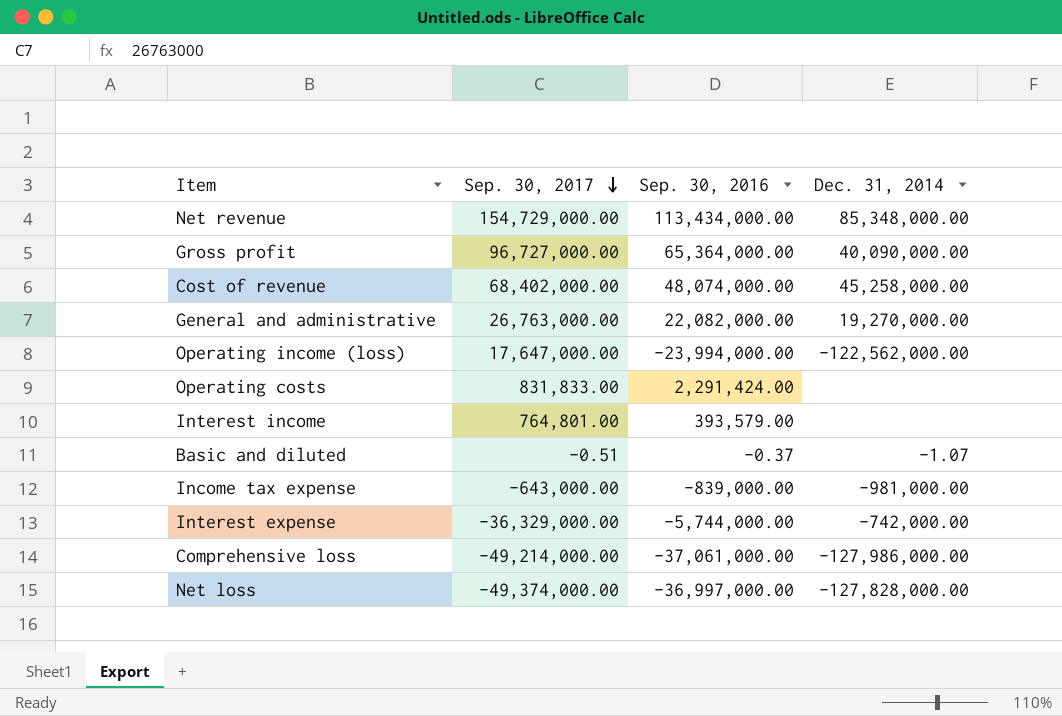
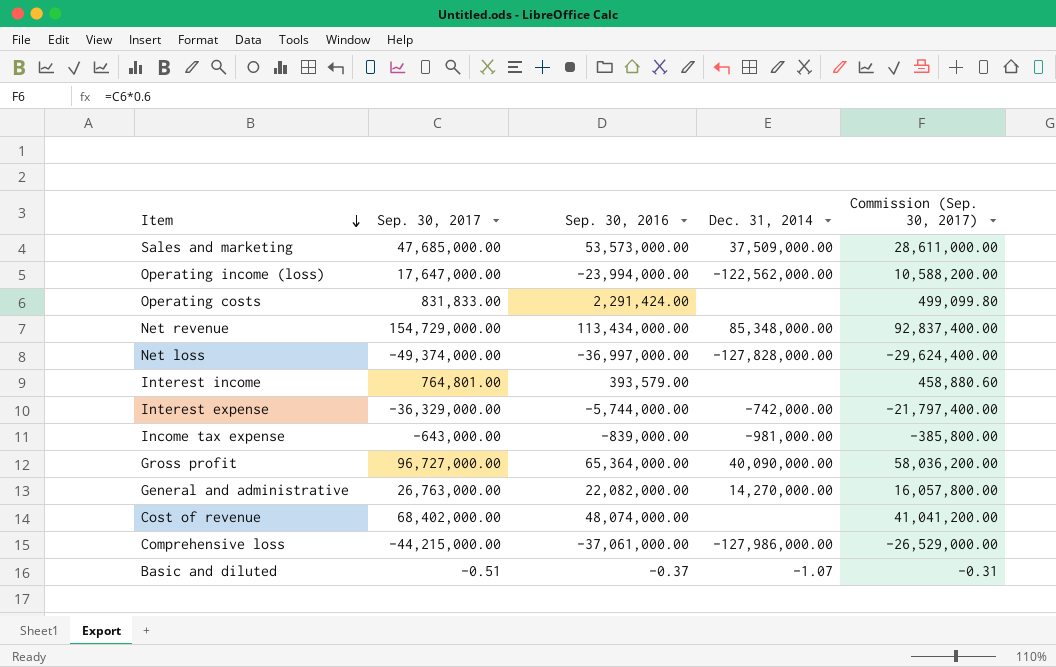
row order: Sep. 30, 2017 descending -> Item descending
column Commission (Sep. 30, 2017) | formula: none -> [Sep. 30, 2017] * 0.6
row Sales and marketing: none -> 47,685,000.00 | 53,573,000.00 | 37,509,000.00 | 28,611,000.00
General and administrative | Dec. 31, 2014: 19,270,000.00 -> 14,270,000.00
Cost of revenue | Dec. 31, 2014: 45,258,000.00 -> none
Comprehensive loss | Sep. 30, 2017: -49,214,000.00 -> -44,215,000.00

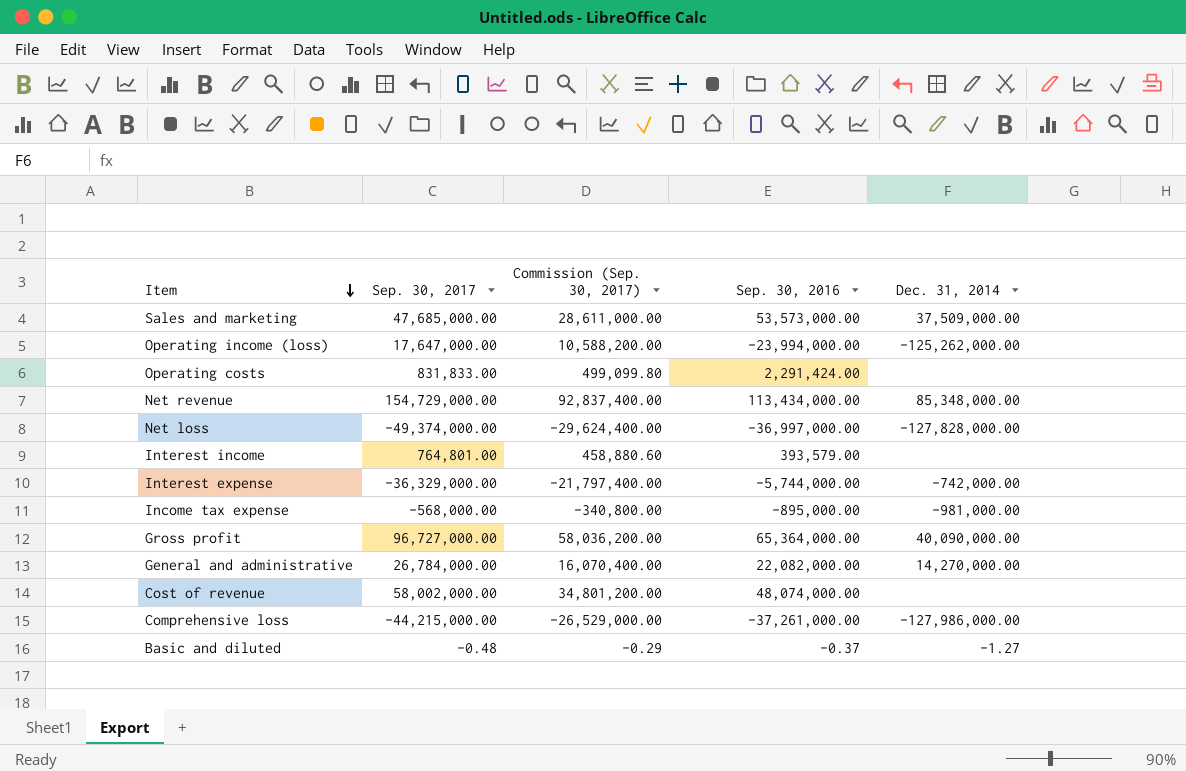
column Commission (Sep. 30, 2017) | position: 5 -> 3
Operating income (loss) | Dec. 31, 2014: -122,562,000.00 -> -125,262,000.00
Income tax expense | Sep. 30, 2017: -643,000.00 -> -568,000.00
Income tax expense | Commission (Sep. 30, 2017): -385,800.00 -> -340,800.00
Income tax expense | Sep. 30, 2016: -839,000.00 -> -895,000.00
General and administrative | Sep. 30, 2017: 26,763,000.00 -> 26,784,000.00
General and administrative | Commission (Sep. 30, 2017): 16,057,800.00 -> 16,070,400.00
Cost of revenue | Sep. 30, 2017: 68,402,000.00 -> 58,002,000.00
Cost of revenue | Commission (Sep. 30, 2017): 41,041,200.00 -> 34,801,200.00
Comprehensive loss | Sep. 30, 2016: -37,061,000.00 -> -37,261,000.00
Basic and diluted | Sep. 30, 2017: -0.51 -> -0.48
Basic and diluted | Commission (Sep. 30, 2017): -0.31 -> -0.29
Basic and diluted | Dec. 31, 2014: -1.07 -> -1.27

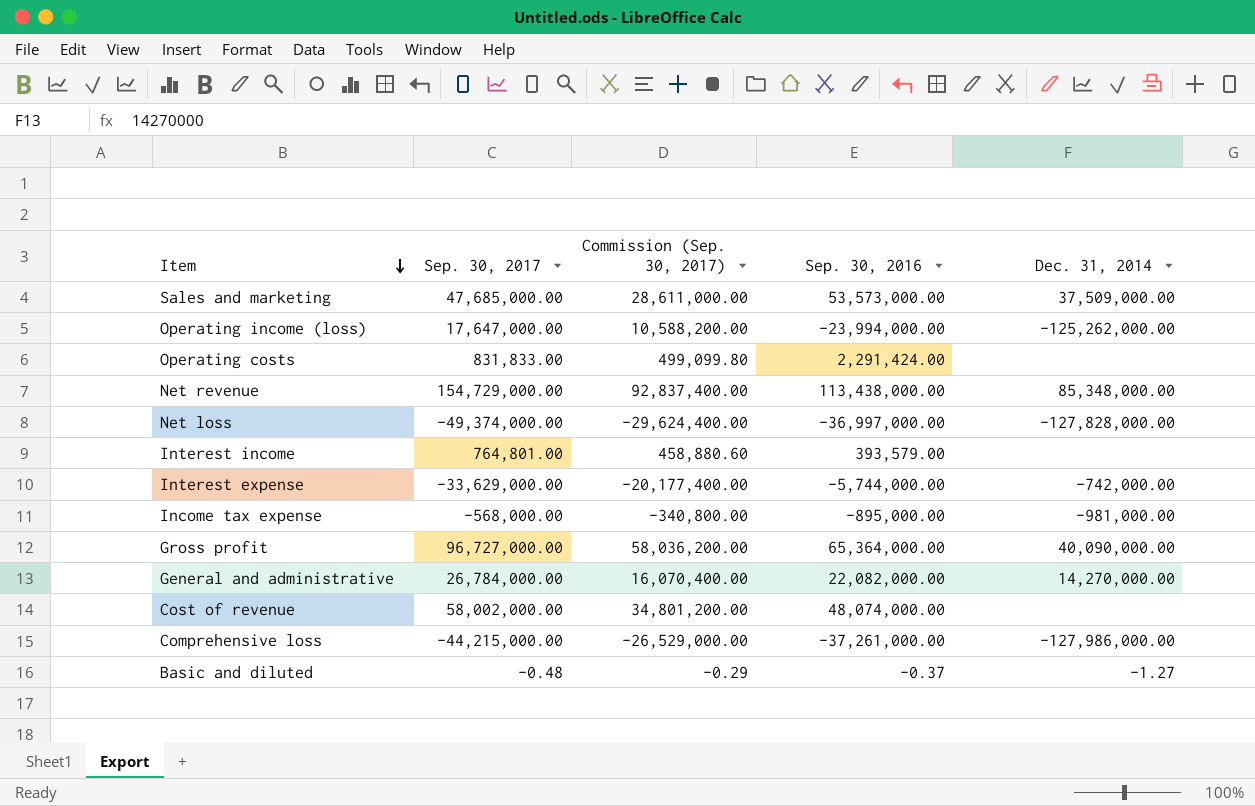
Net revenue | Sep. 30, 2016: 113,434,000.00 -> 113,438,000.00
Interest expense | Sep. 30, 2017: -36,329,000.00 -> -33,629,000.00
Interest expense | Commission (Sep. 30, 2017): -21,797,400.00 -> -20,177,400.00

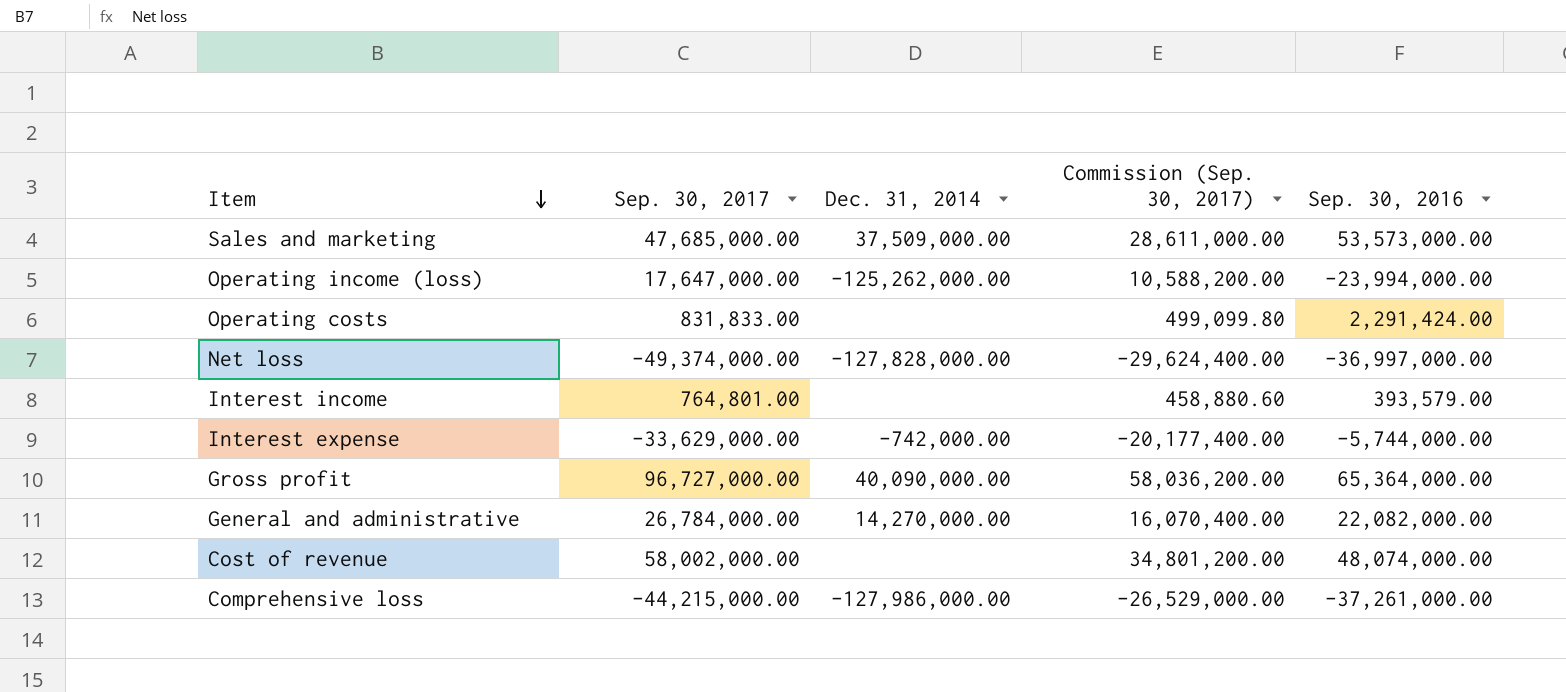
column Dec. 31, 2014 | position: 5 -> 3
row Net revenue: 154,729,000.00 | 92,837,400.00 | 113,438,000.00 | 85,348,000.00 -> none
row Income tax expense: -568,000.00 | -340,800.00 | -895,000.00 | -981,000.00 -> none
row Basic and diluted: -0.48 | -0.29 | -0.37 | -1.27 -> none

